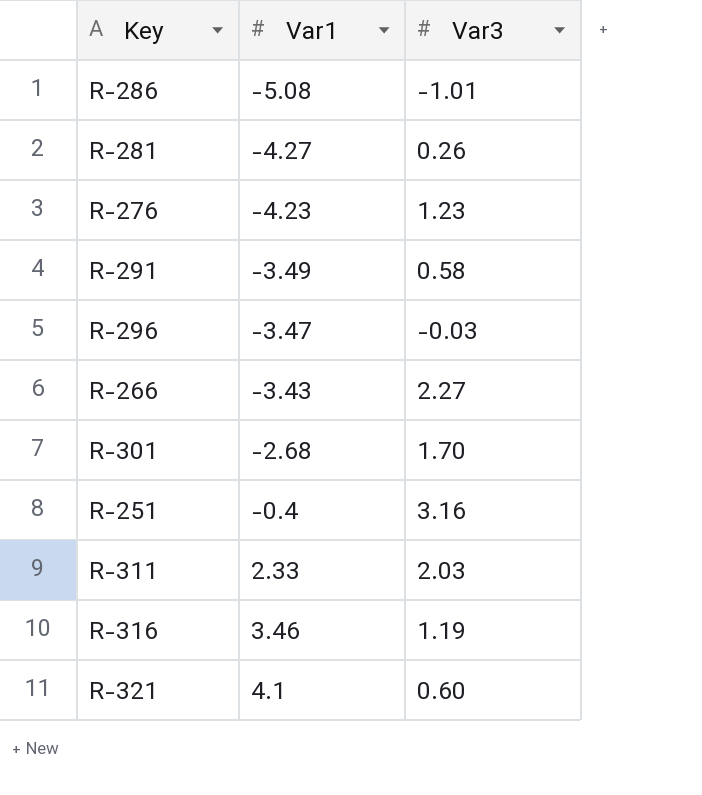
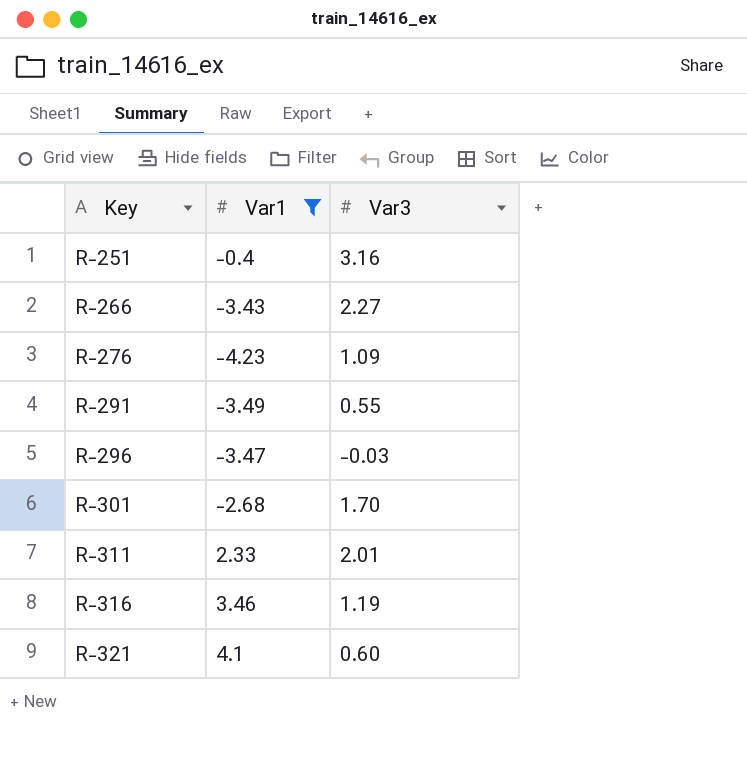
filter: none -> Var1 >= -4.23
row order: Var1 ascending -> Key ascending
R-276 | Var3: 1.23 -> 1.09
R-291 | Var3: 0.58 -> 0.55
R-311 | Var3: 2.03 -> 2.01

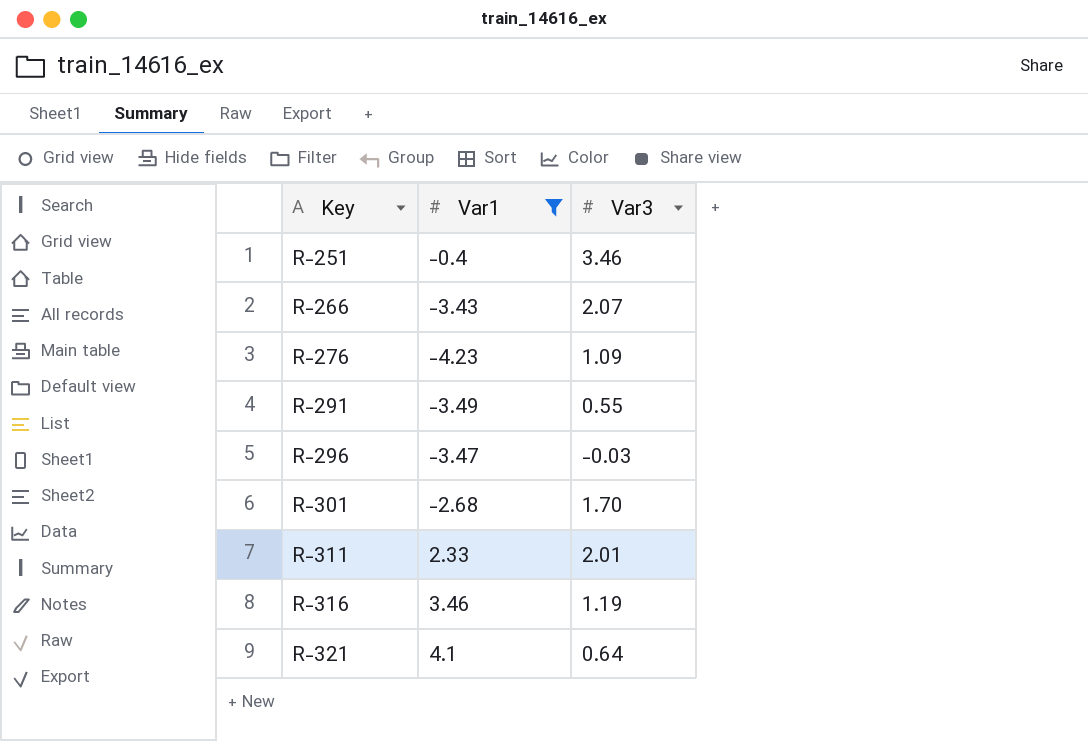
R-251 | Var3: 3.16 -> 3.46
R-266 | Var3: 2.27 -> 2.07
R-321 | Var3: 0.60 -> 0.64

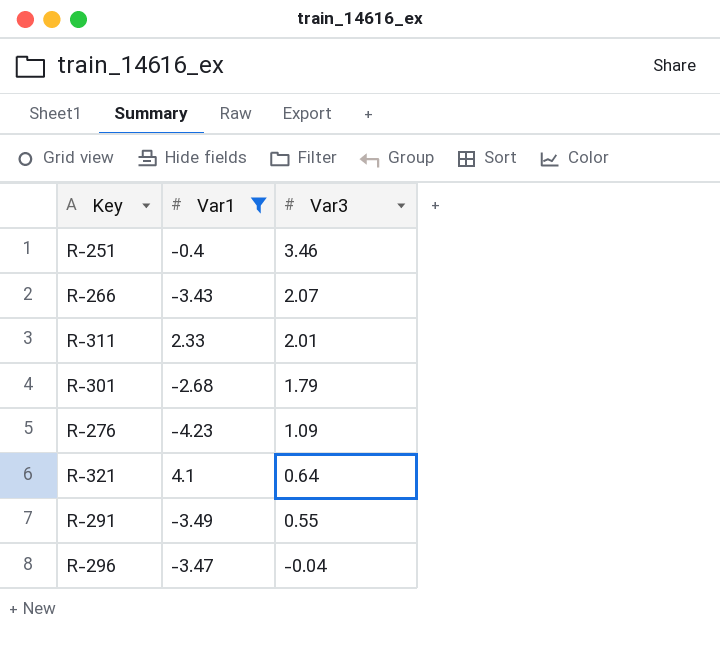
row order: Key ascending -> Var3 descending
row R-316: 3.46 | 1.19 -> none
R-301 | Var3: 1.70 -> 1.79
R-296 | Var3: -0.03 -> -0.04

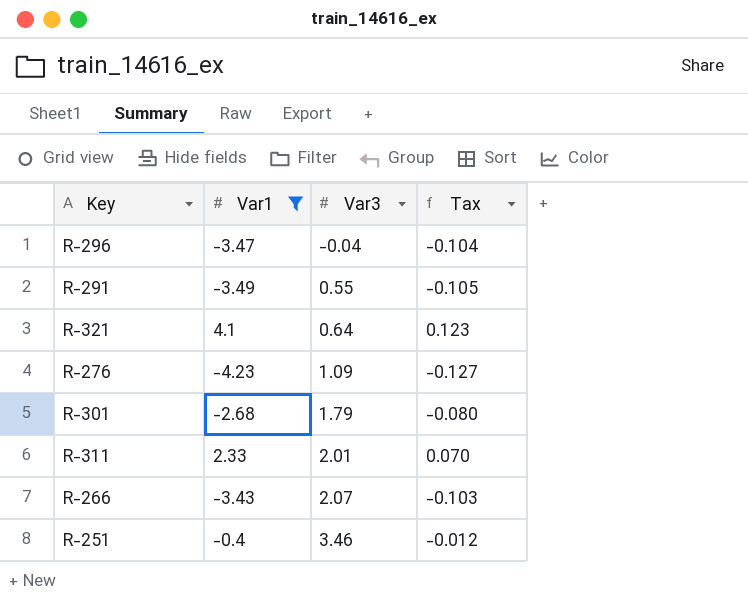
row order: Var3 descending -> Var3 ascending
column Tax | formula: none -> [Var1] * 0.03

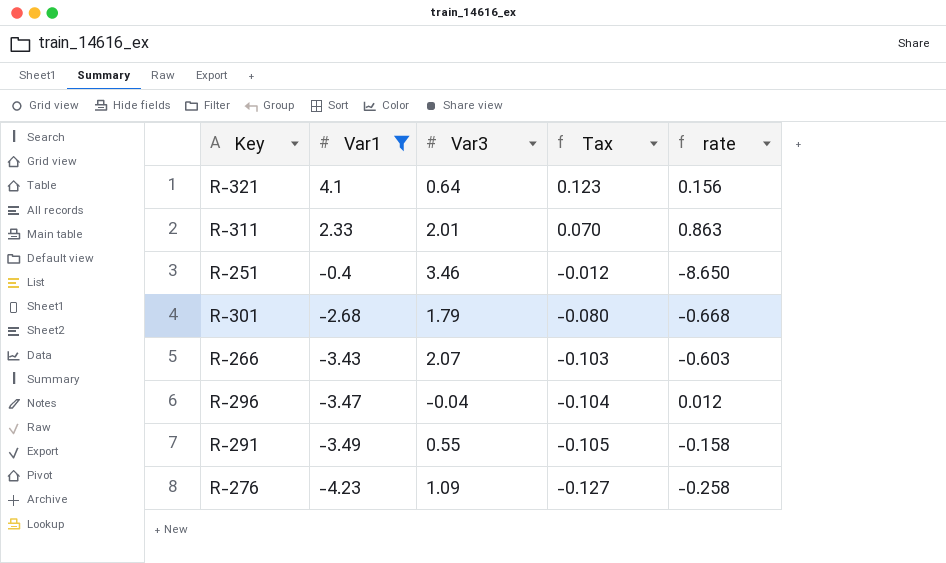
row order: Var3 ascending -> Var1 descending
column rate | formula: none -> [Var3] / [Var1]

